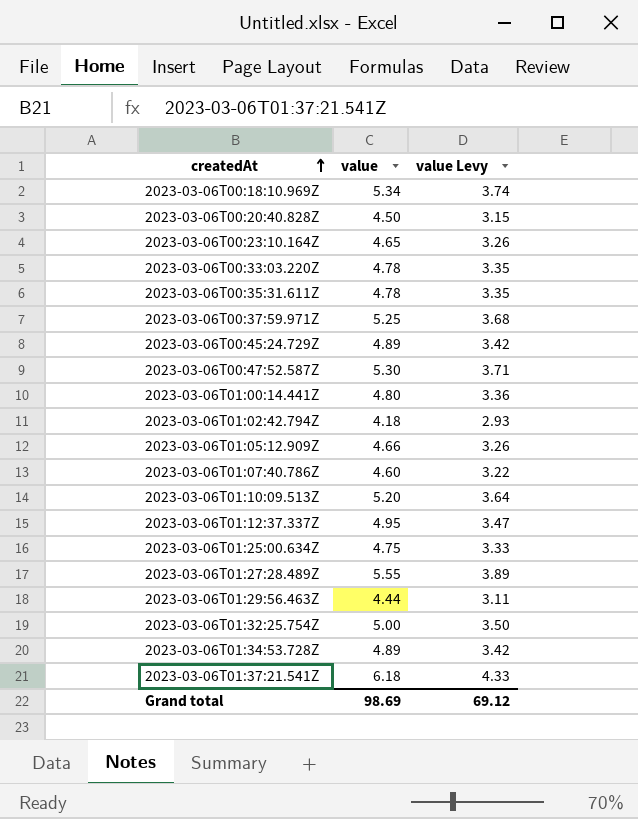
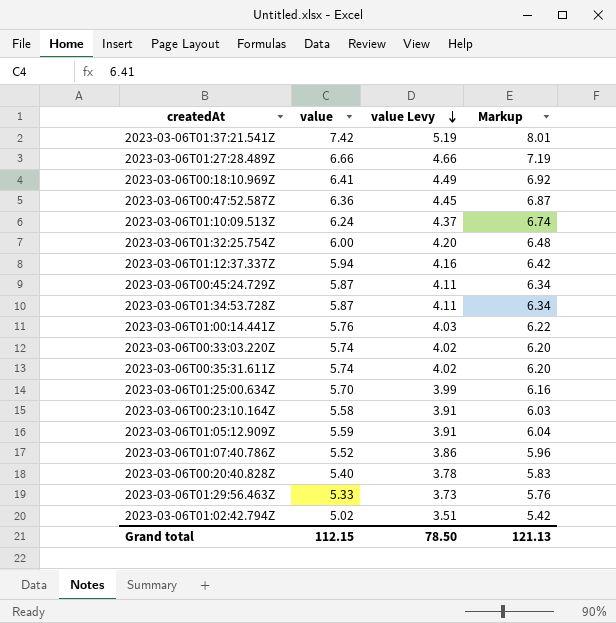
row order: createdAt ascending -> value Levy descending
column Markup | formula: none -> [value] * 1.08
row 2023-03-06T00:37:59.971Z: 5.25 | 3.68 -> none
2023-03-06T01:37:21.541Z | value: 6.18 -> 7.42
2023-03-06T01:37:21.541Z | value Levy: 4.33 -> 5.19
2023-03-06T01:27:28.489Z | value: 5.55 -> 6.66
2023-03-06T01:27:28.489Z | value Levy: 3.89 -> 4.66
2023-03-06T00:18:10.969Z | value: 5.34 -> 6.41
2023-03-06T00:18:10.969Z | value Levy: 3.74 -> 4.49
2023-03-06T00:47:52.587Z | value: 5.30 -> 6.36
2023-03-06T00:47:52.587Z | value Levy: 3.71 -> 4.45
2023-03-06T01:10:09.513Z | value: 5.20 -> 6.24
2023-03-06T01:10:09.513Z | value Levy: 3.64 -> 4.37
2023-03-06T01:32:25.754Z | value: 5.00 -> 6.00
2023-03-06T01:32:25.754Z | value Levy: 3.50 -> 4.20
2023-03-06T01:12:37.337Z | value: 4.95 -> 5.94
2023-03-06T01:12:37.337Z | value Levy: 3.47 -> 4.16
2023-03-06T00:45:24.729Z | value: 4.89 -> 5.87
2023-03-06T00:45:24.729Z | value Levy: 3.42 -> 4.11
2023-03-06T01:34:53.728Z | value: 4.89 -> 5.87
2023-03-06T01:34:53.728Z | value Levy: 3.42 -> 4.11
2023-03-06T01:00:14.441Z | value: 4.80 -> 5.76
2023-03-06T01:00:14.441Z | value Levy: 3.36 -> 4.03
2023-03-06T00:33:03.220Z | value: 4.78 -> 5.74
2023-03-06T00:33:03.220Z | value Levy: 3.35 -> 4.02
2023-03-06T00:35:31.611Z | value: 4.78 -> 5.74
2023-03-06T00:35:31.611Z | value Levy: 3.35 -> 4.02
2023-03-06T01:25:00.634Z | value: 4.75 -> 5.70
2023-03-06T01:25:00.634Z | value Levy: 3.33 -> 3.99
2023-03-06T00:23:10.164Z | value: 4.65 -> 5.58
2023-03-06T00:23:10.164Z | value Levy: 3.26 -> 3.91
2023-03-06T01:05:12.909Z | value: 4.66 -> 5.59
2023-03-06T01:05:12.909Z | value Levy: 3.26 -> 3.91
2023-03-06T01:07:40.786Z | value: 4.60 -> 5.52
2023-03-06T01:07:40.786Z | value Levy: 3.22 -> 3.86
2023-03-06T00:20:40.828Z | value: 4.50 -> 5.40
2023-03-06T00:20:40.828Z | value Levy: 3.15 -> 3.78
2023-03-06T01:29:56.463Z | value: 4.44 -> 5.33
2023-03-06T01:29:56.463Z | value Levy: 3.11 -> 3.73
2023-03-06T01:02:42.794Z | value: 4.18 -> 5.02
2023-03-06T01:02:42.794Z | value Levy: 2.93 -> 3.51
Grand total | value: 98.69 -> 112.15
Grand total | value Levy: 69.12 -> 78.50

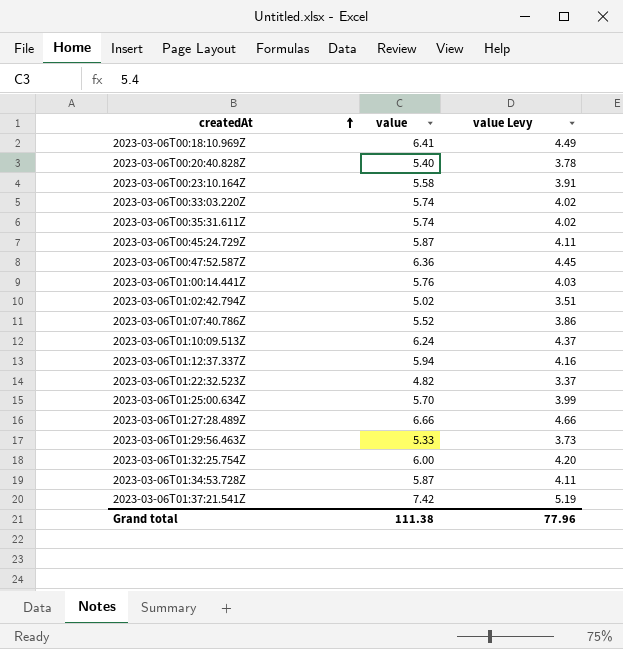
row order: value Levy descending -> createdAt ascending
column Markup | formula: [value] * 1.08 -> none
row 2023-03-06T01:05:12.909Z: 5.59 | 3.91 | 6.04 -> none
row 2023-03-06T01:22:32.523Z: none -> 4.82 | 3.37
Grand total | value: 112.15 -> 111.38
Grand total | value Levy: 78.50 -> 77.96

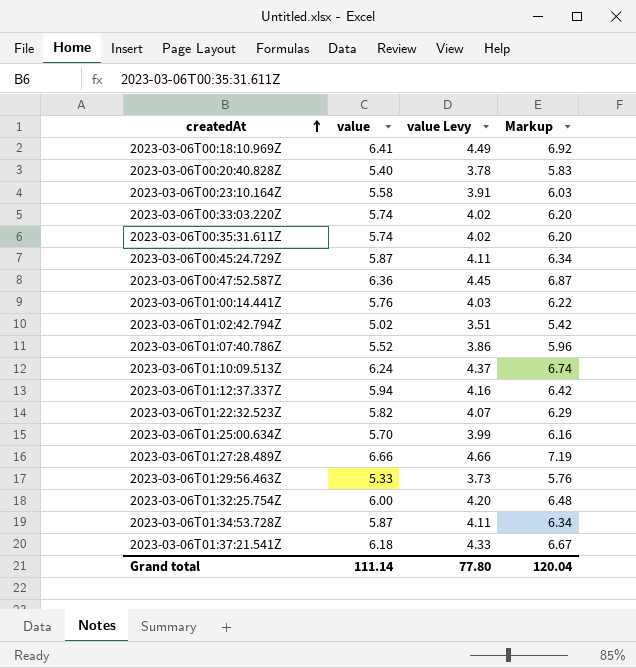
column Markup | formula: none -> [value] * 1.08
2023-03-06T01:22:32.523Z | value: 4.82 -> 5.82
2023-03-06T01:22:32.523Z | value Levy: 3.37 -> 4.07
2023-03-06T01:37:21.541Z | value: 7.42 -> 6.18
2023-03-06T01:37:21.541Z | value Levy: 5.19 -> 4.33
Grand total | value: 111.38 -> 111.14
Grand total | value Levy: 77.96 -> 77.80

